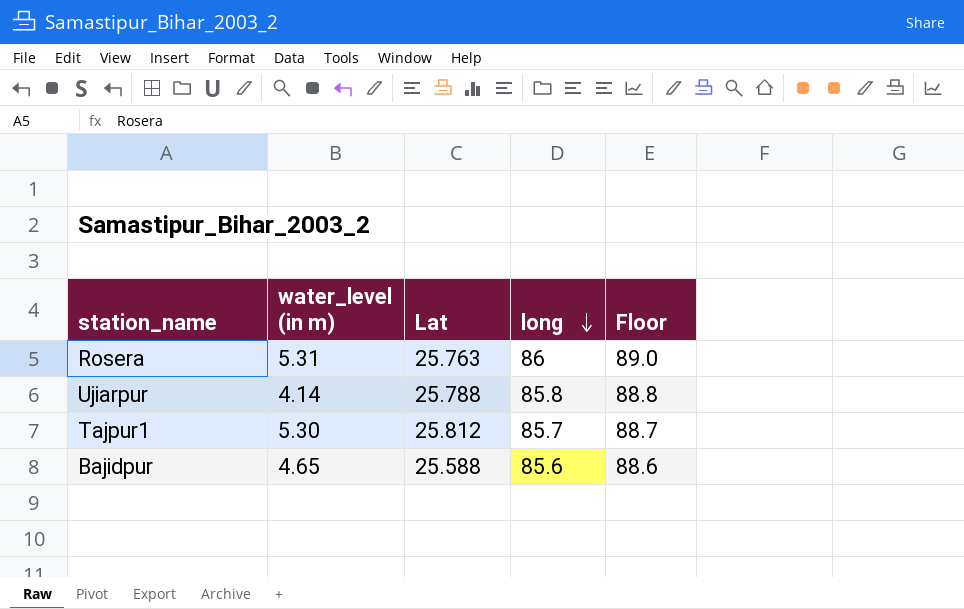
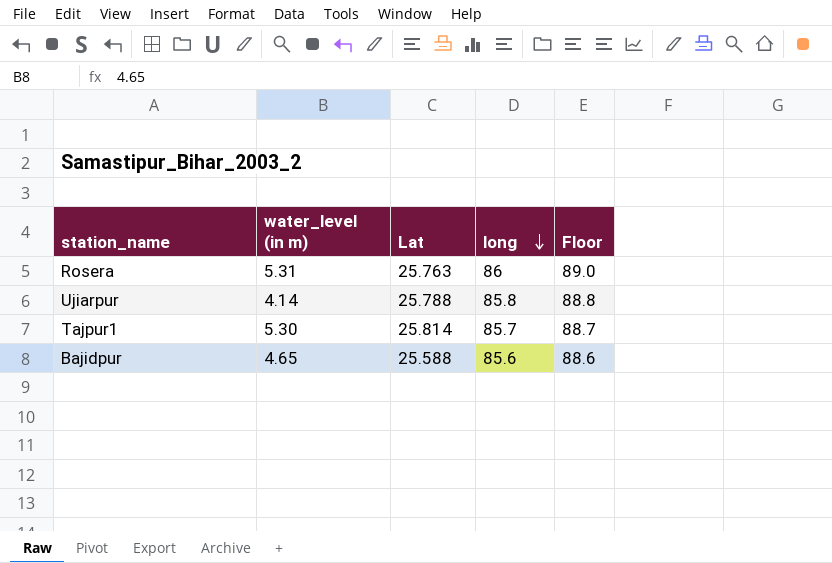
Tajpur1 | Lat: 25.812 -> 25.814

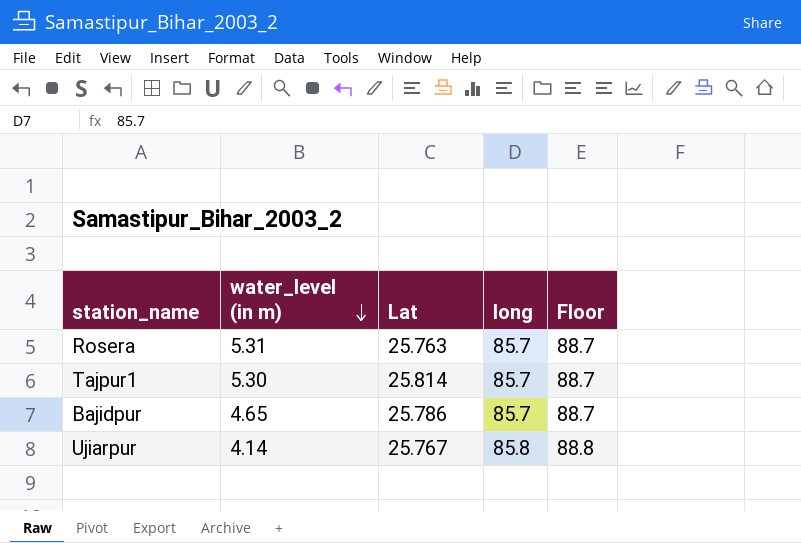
row order: long descending -> water_level (in m) descending
Rosera | long: 86 -> 85.7
Rosera | Floor: 89.0 -> 88.7
Bajidpur | Lat: 25.588 -> 25.786
Bajidpur | long: 85.6 -> 85.7
Bajidpur | Floor: 88.6 -> 88.7
Ujiarpur | Lat: 25.788 -> 25.767

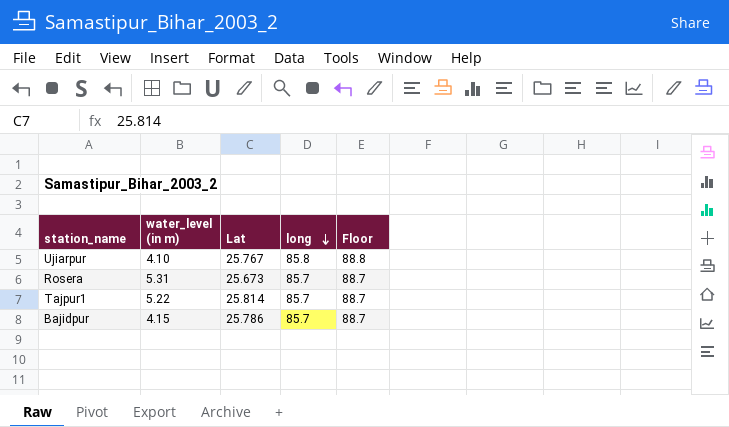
row order: water_level (in m) descending -> long descending
Ujiarpur | water_level (in m): 4.14 -> 4.10
Rosera | Lat: 25.763 -> 25.673
Tajpur1 | water_level (in m): 5.30 -> 5.22
Bajidpur | water_level (in m): 4.65 -> 4.15

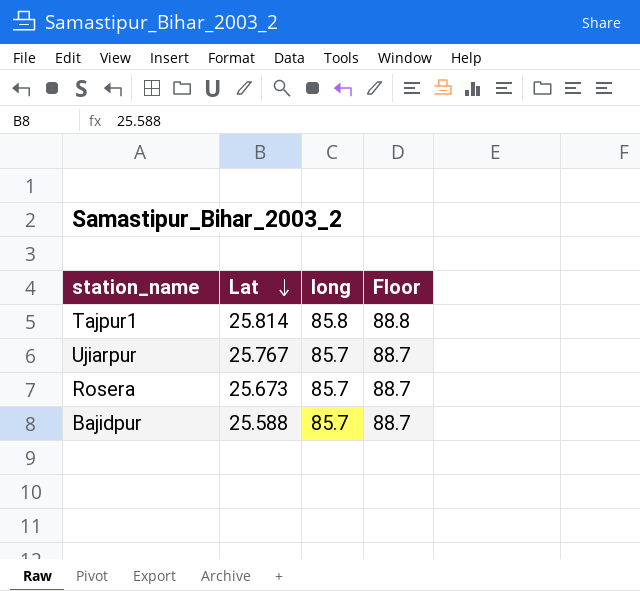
row order: long descending -> Lat descending
column water_level (in m) | position: 2 -> none
Tajpur1 | long: 85.7 -> 85.8
Tajpur1 | Floor: 88.7 -> 88.8
Ujiarpur | long: 85.8 -> 85.7
Ujiarpur | Floor: 88.8 -> 88.7
Bajidpur | Lat: 25.786 -> 25.588

